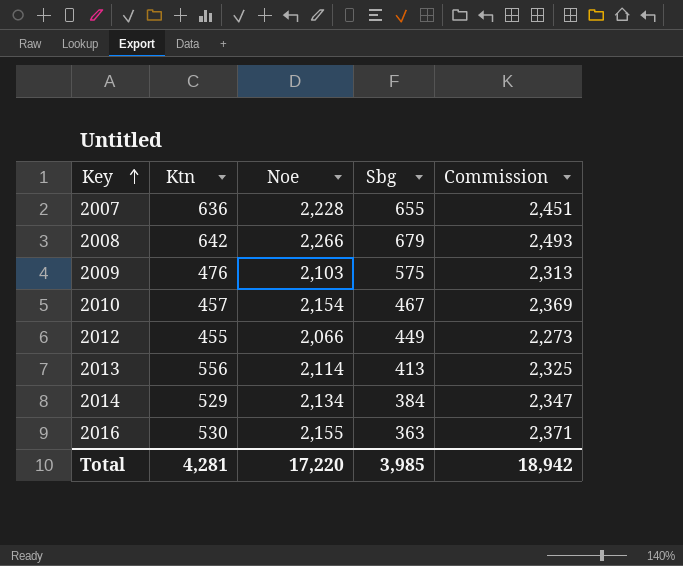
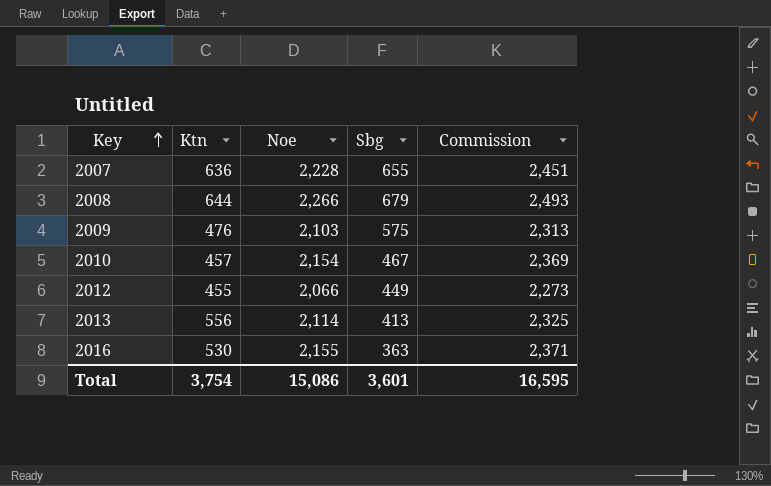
row 2014: 529 | 2,134 | 384 | 2,347 -> none
2008 | Ktn: 642 -> 644
Total | Ktn: 4,281 -> 3,754
Total | Noe: 17,220 -> 15,086
Total | Sbg: 3,985 -> 3,601
Total | Commission: 18,942 -> 16,595

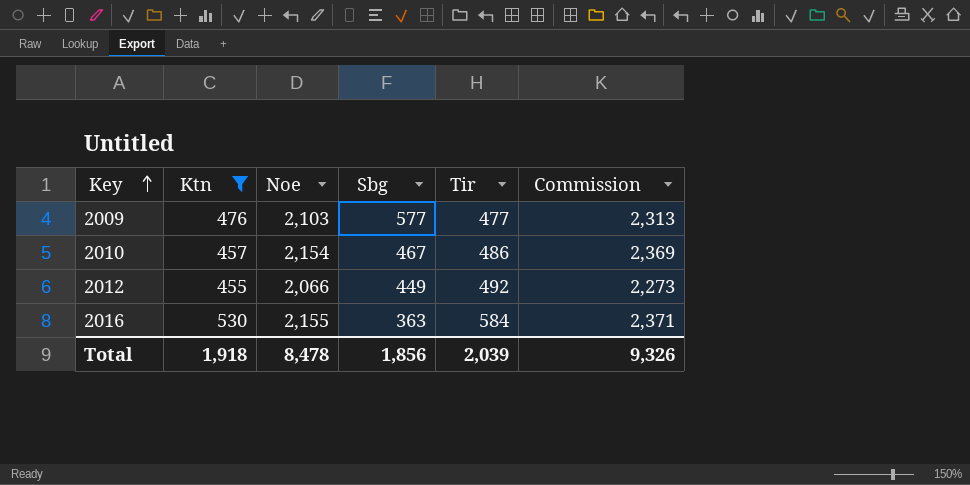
filter: none -> Ktn <= 530
column Tir | position: none -> 5
2009 | Sbg: 575 -> 577
Total | Ktn: 3,754 -> 1,918
Total | Noe: 15,086 -> 8,478
Total | Sbg: 3,601 -> 1,856
Total | Commission: 16,595 -> 9,326

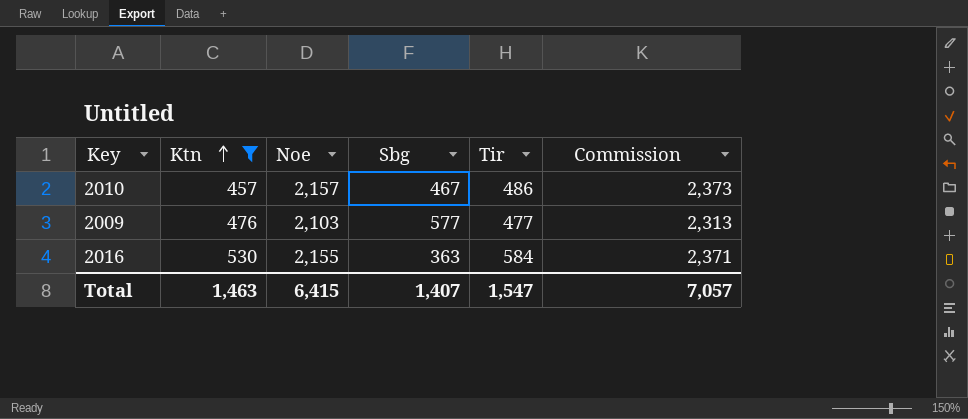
row order: Key ascending -> Ktn ascending
row 2012: 455 | 2,066 | 449 | 492 | 2,273 -> none
2010 | Noe: 2,154 -> 2,157
2010 | Commission: 2,369 -> 2,373
Total | Ktn: 1,918 -> 1,463
Total | Noe: 8,478 -> 6,415
Total | Sbg: 1,856 -> 1,407
Total | Tir: 2,039 -> 1,547
Total | Commission: 9,326 -> 7,057

